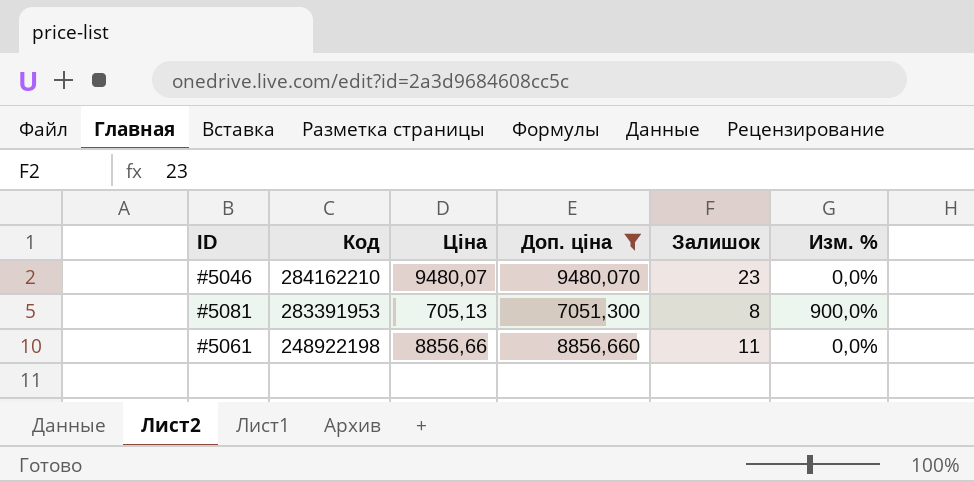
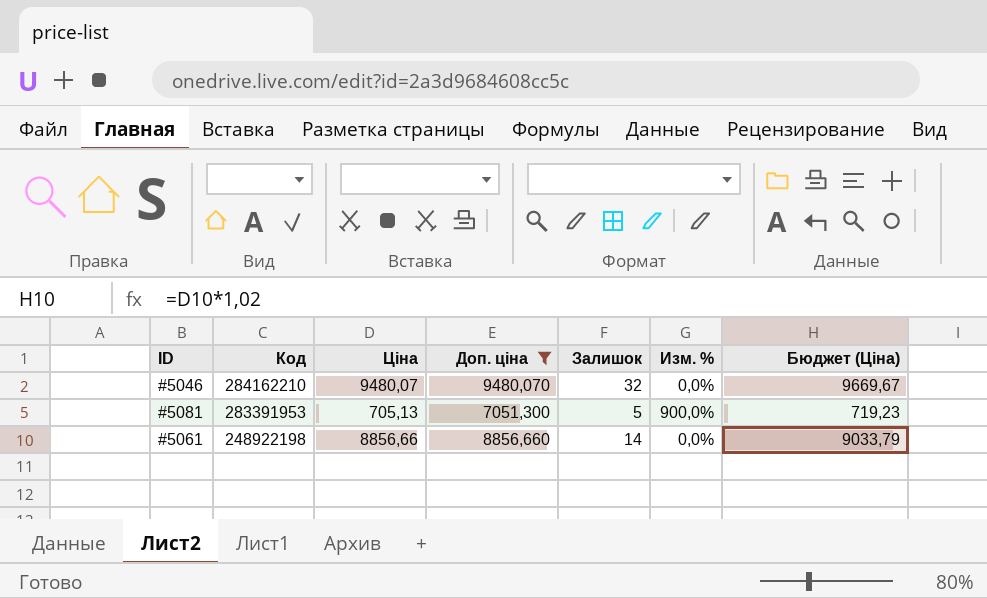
column Бюджет (Ціна) | formula: none -> [Ціна] * 1,02
#5046 | Залишок: 23 -> 32
#5081 | Залишок: 8 -> 5
#5061 | Залишок: 11 -> 14

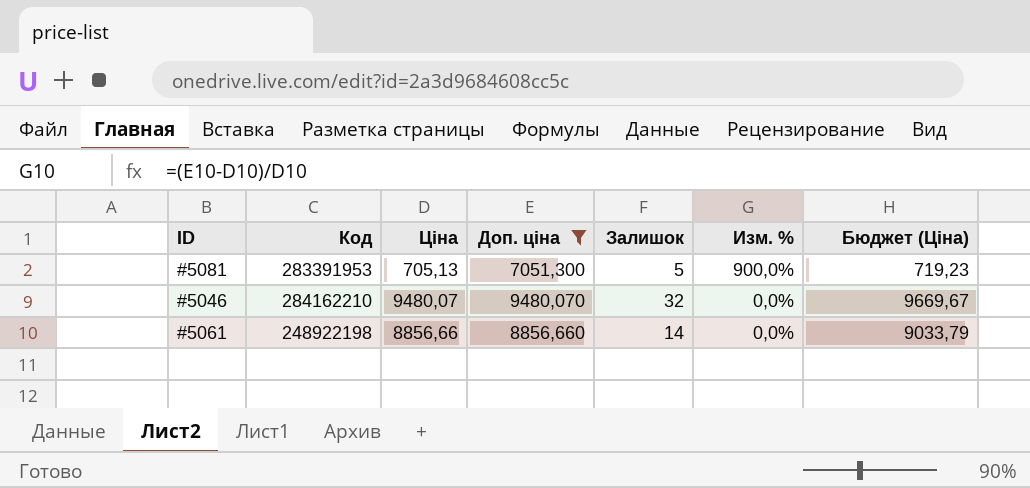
row order: Код descending -> Изм. % descending

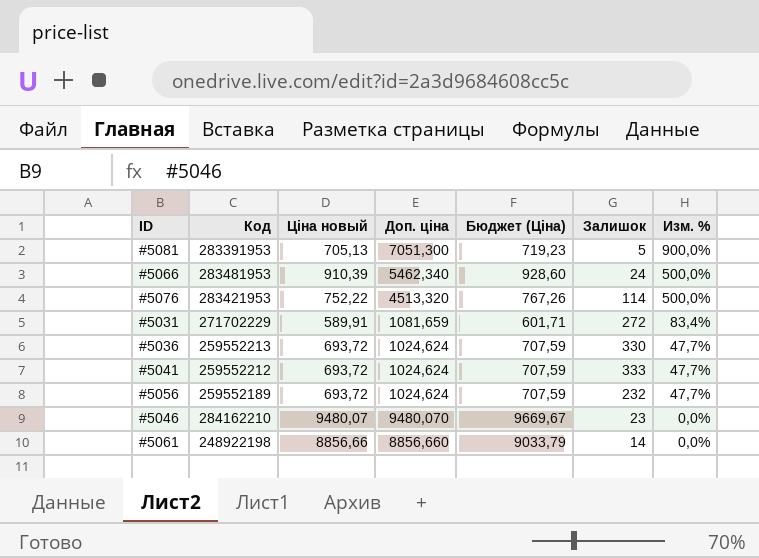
filter: Доп. ціна >= 7051,300 -> none
column name: Ціна -> Ціна новый
column Бюджет (Ціна) | position: 7 -> 5
#5046 | Залишок: 32 -> 23

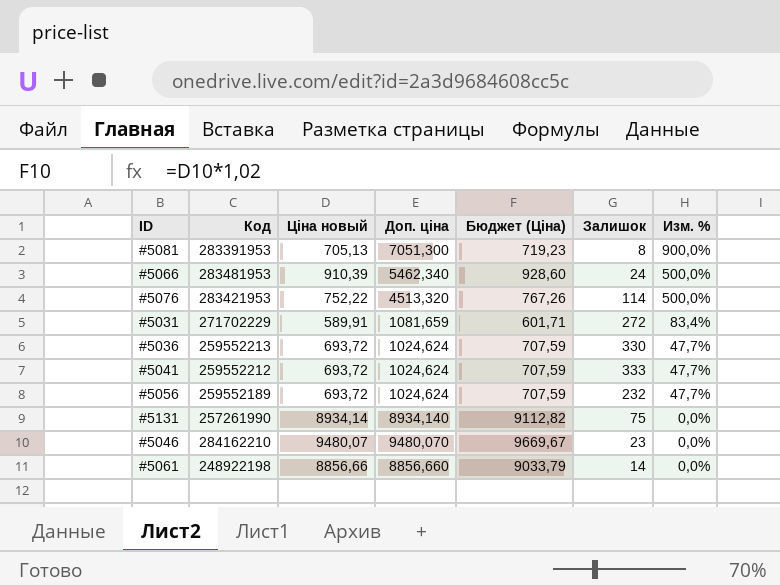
#5081 | Залишок: 5 -> 8
row #5131: none -> 257261990 | 8934,14 | 8934,140 | 9112,82 | 75 | 0,0%

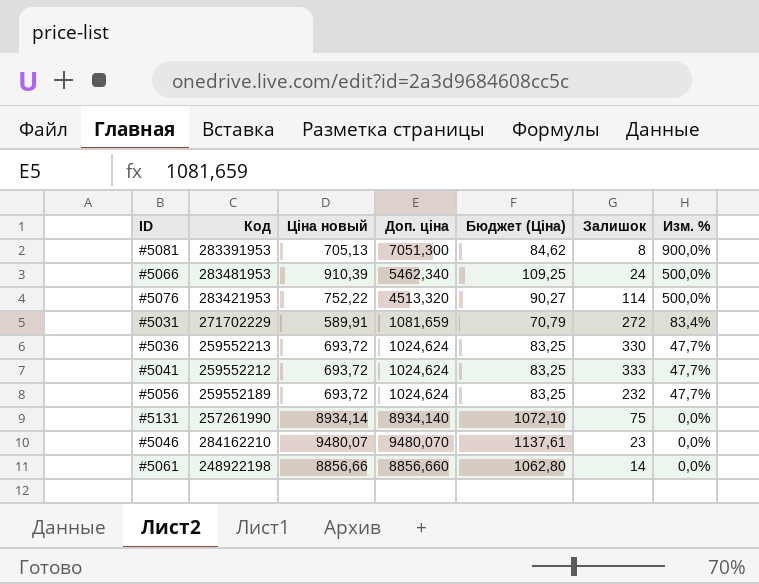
column Бюджет (Ціна) | formula: [Ціна новый] * 1,02 -> [Ціна новый] * 0,12

